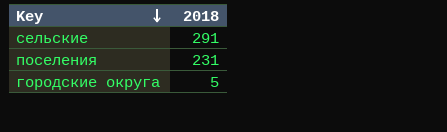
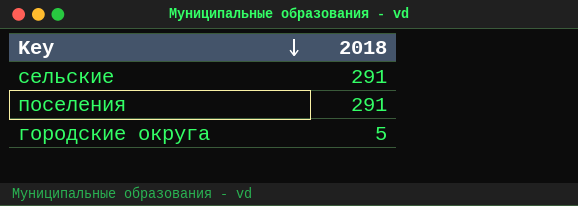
поселения | 2018: 231 -> 291

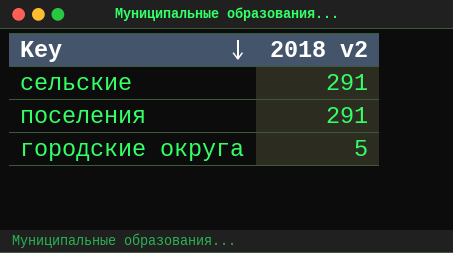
column name: 2018 -> 2018 v2

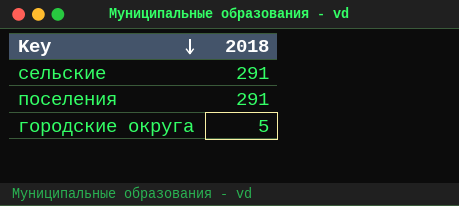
column name: 2018 v2 -> 2018

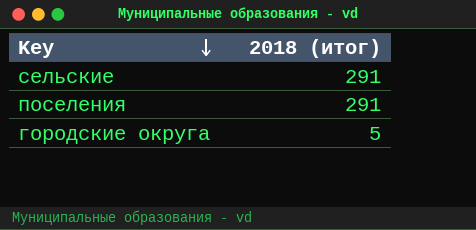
column name: 2018 -> 2018 (итог)

